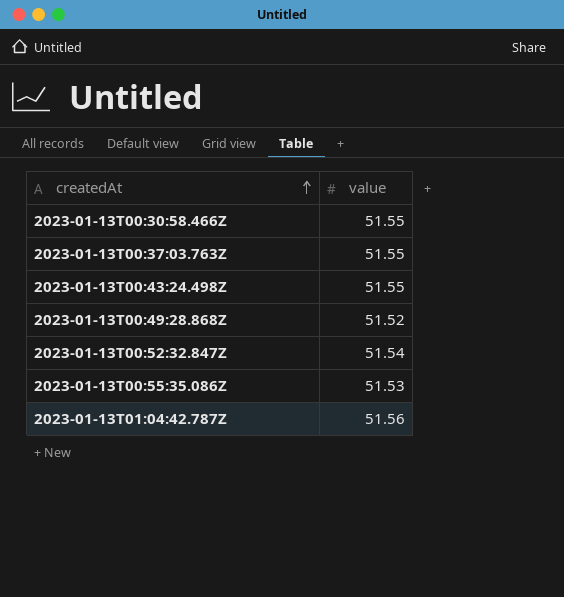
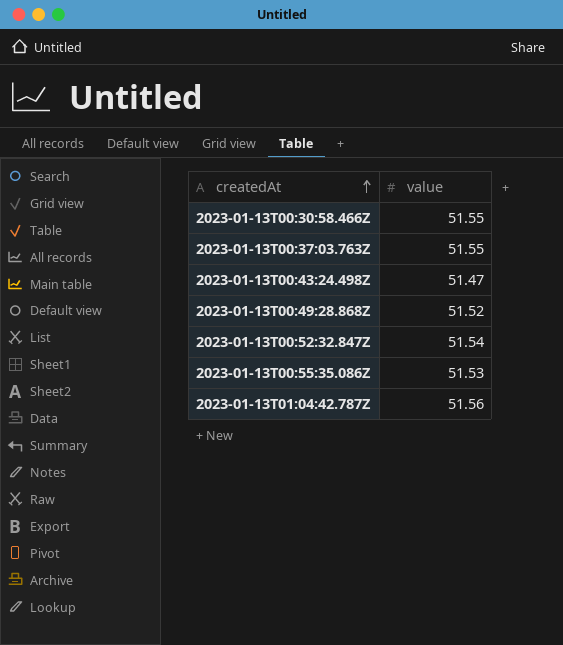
2023-01-13T00:43:24.498Z | value: 51.55 -> 51.47

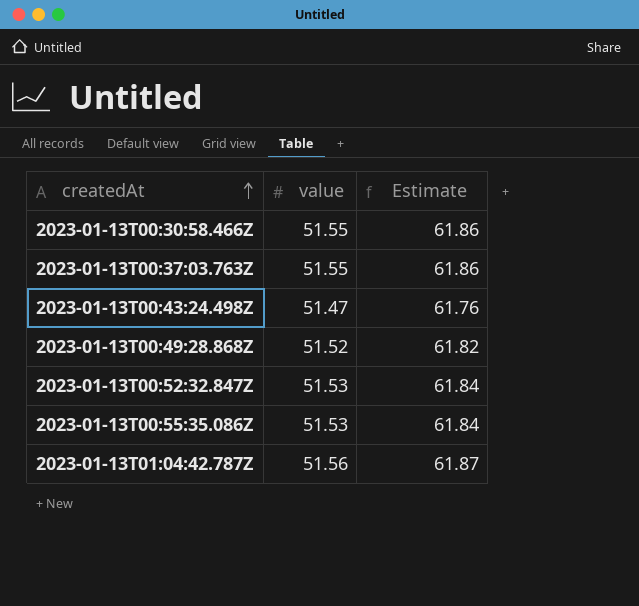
column Estimate | formula: none -> [value] * 1.2
2023-01-13T00:52:32.847Z | value: 51.54 -> 51.53

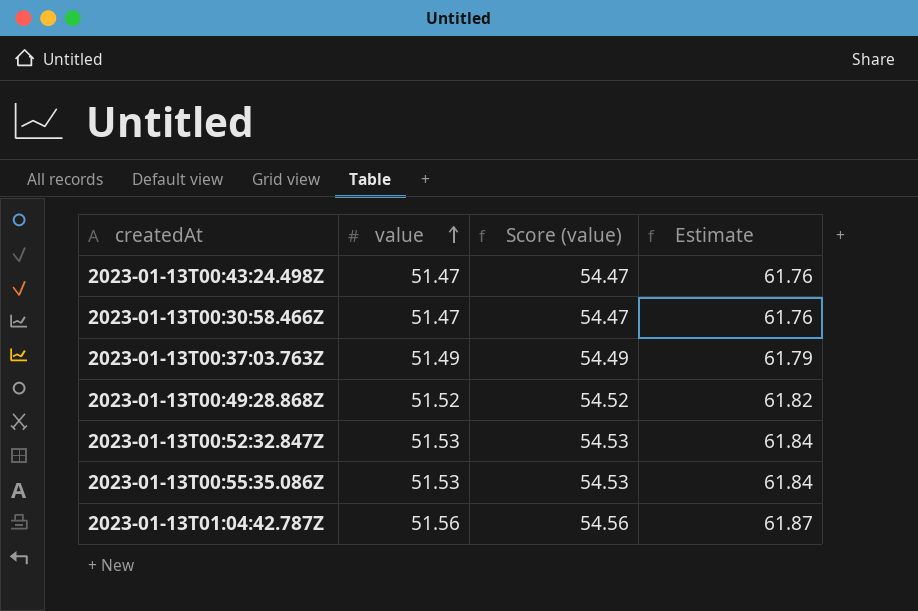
row order: createdAt ascending -> value ascending
column Score (value) | formula: none -> [value] + 3
2023-01-13T00:30:58.466Z | value: 51.55 -> 51.47
2023-01-13T00:30:58.466Z | Estimate: 61.86 -> 61.76
2023-01-13T00:37:03.763Z | value: 51.55 -> 51.49
2023-01-13T00:37:03.763Z | Estimate: 61.86 -> 61.79

